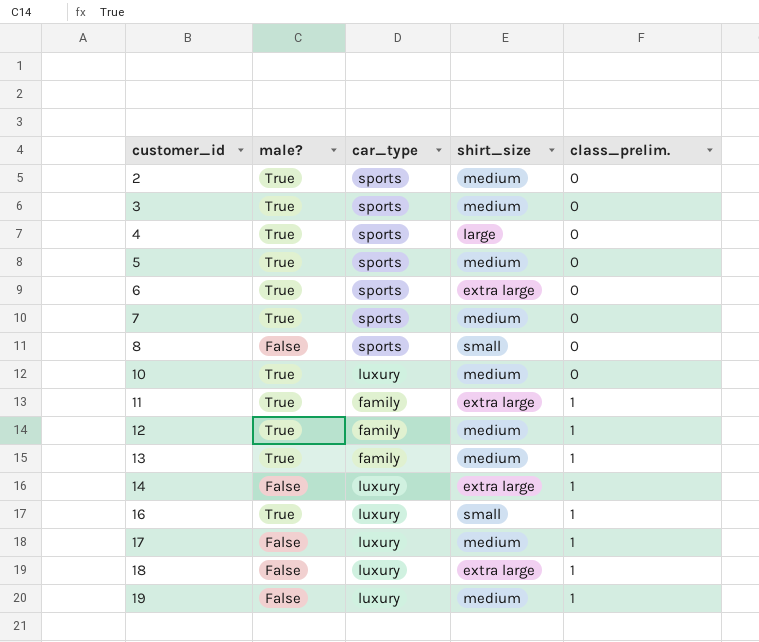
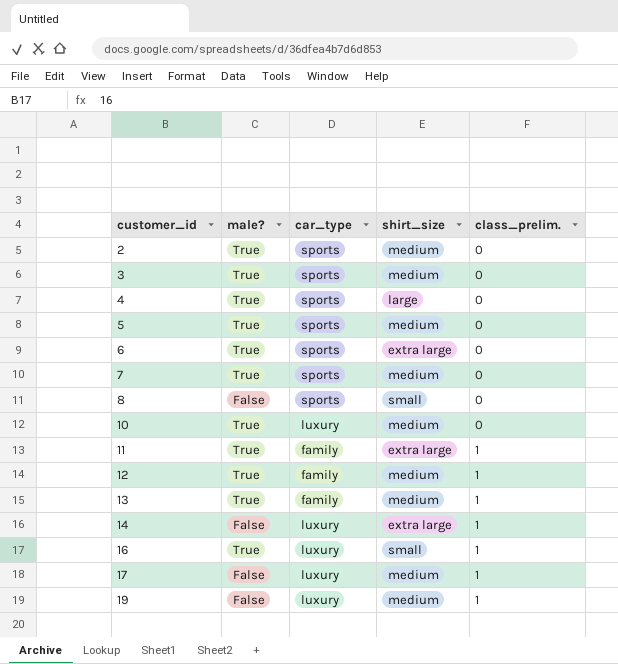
row 18: False | luxury | extra large | 1 -> none

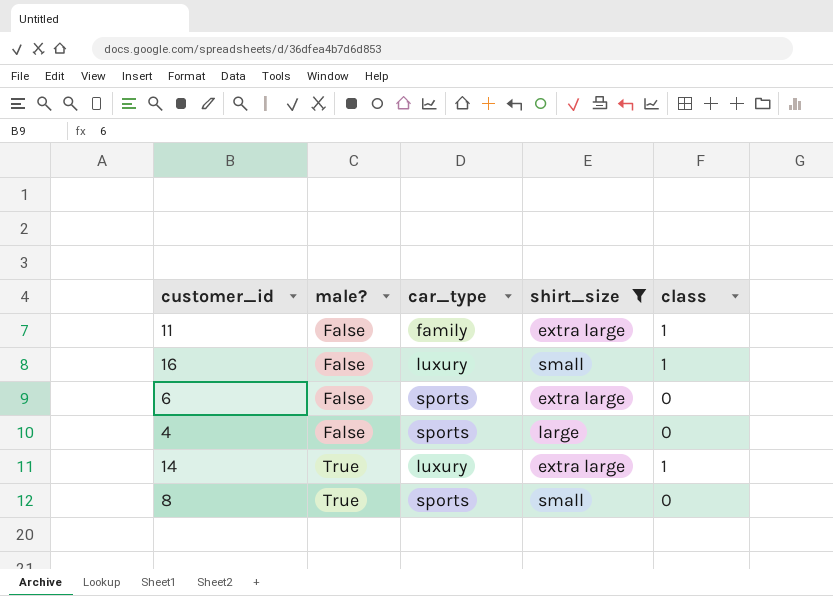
filter: none -> shirt_size != medium
row order: customer_id ascending -> male? ascending
column name: class_prelim. -> class
11 | male?: True -> False
16 | male?: True -> False
6 | male?: True -> False
4 | male?: True -> False
14 | male?: False -> True
8 | male?: False -> True

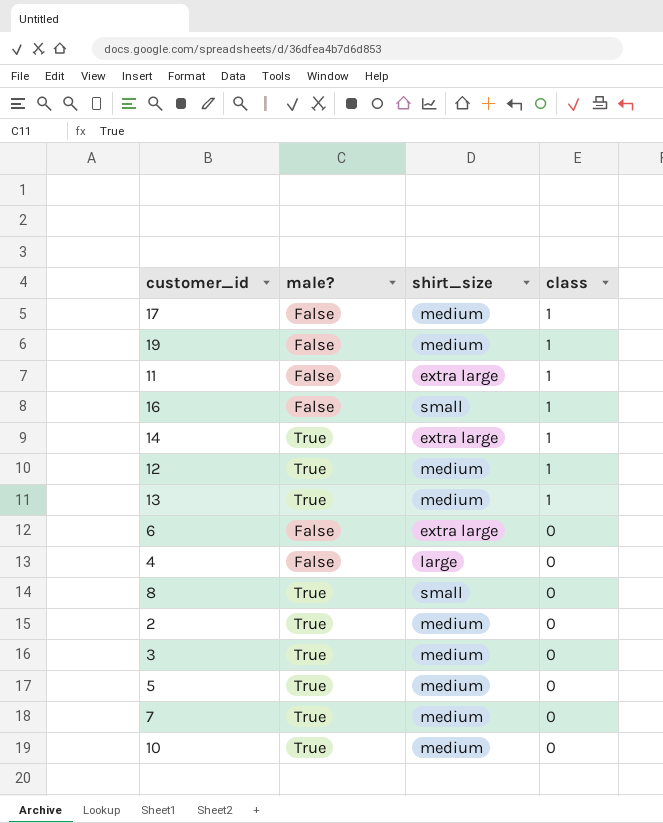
filter: shirt_size != medium -> none
row order: male? ascending -> class descending
column car_type | position: 3 -> none

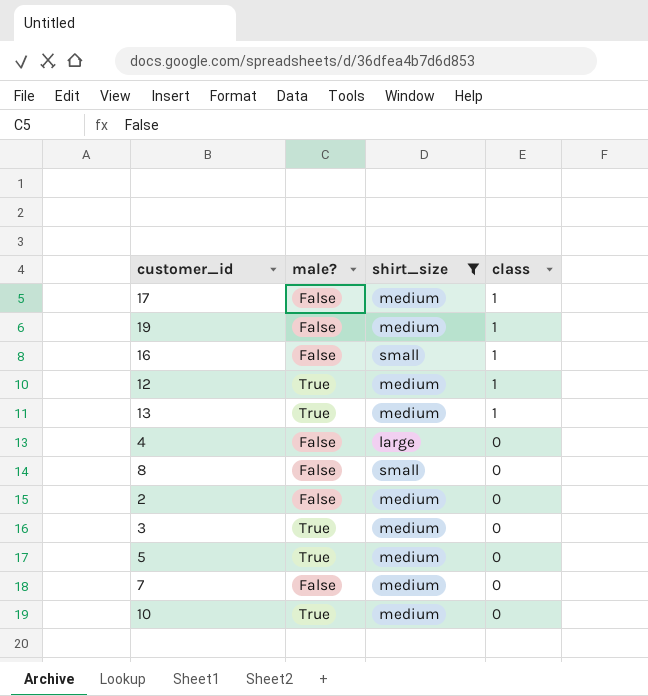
filter: none -> shirt_size != extra large
8 | male?: True -> False
2 | male?: True -> False
7 | male?: True -> False

